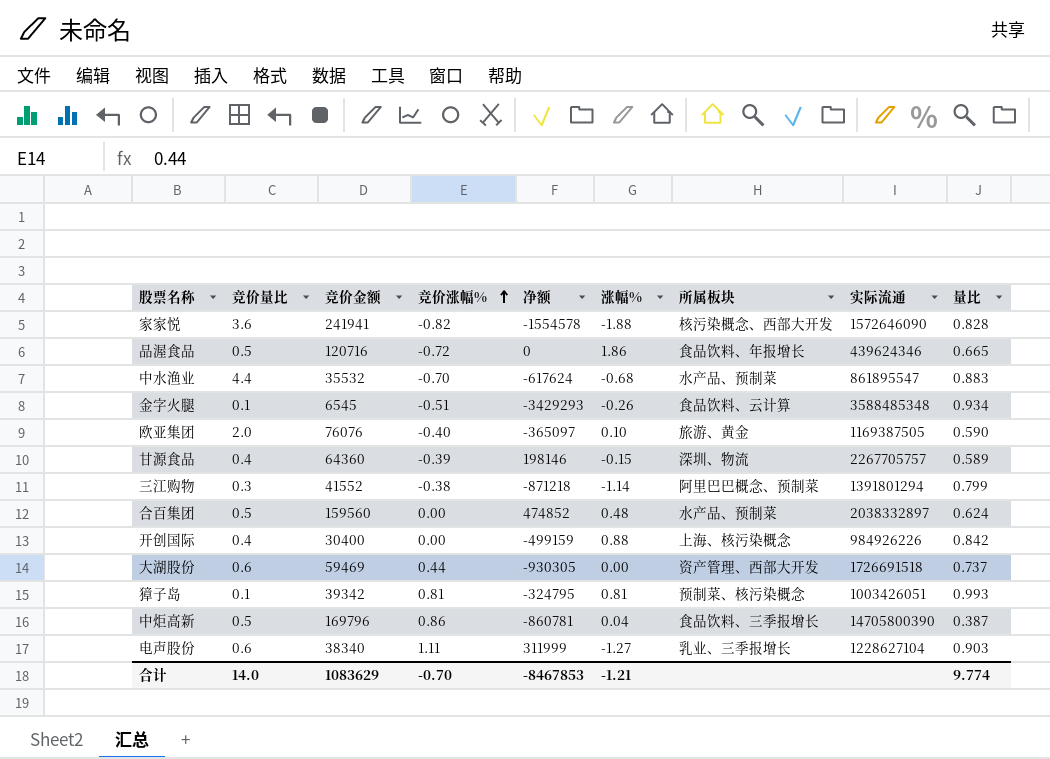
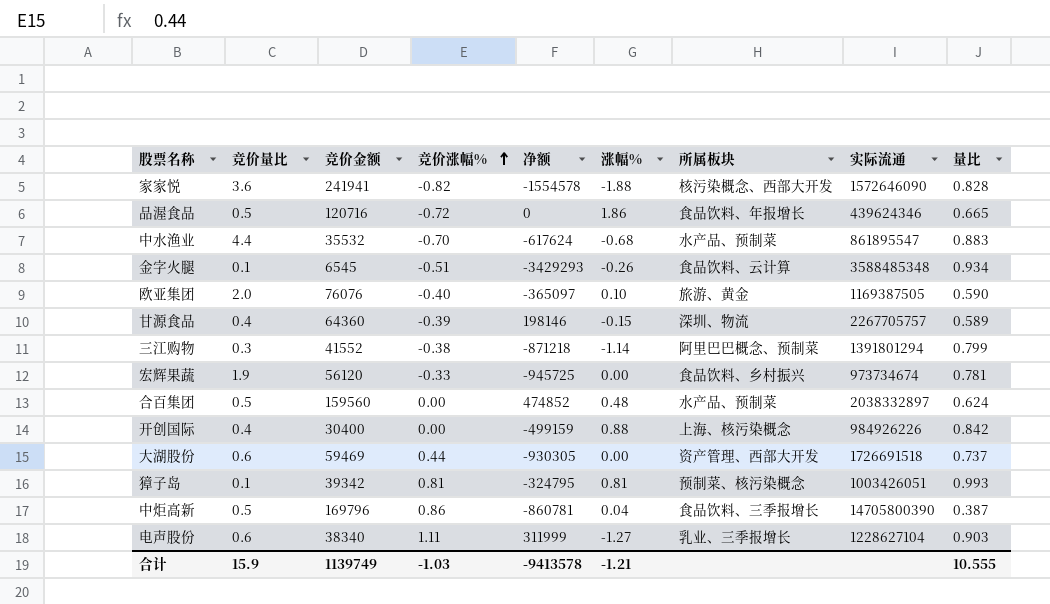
row 宏辉果蔬: none -> 1.9 | 56120 | -0.33 | -945725 | 0.00 | 食品饮料、乡村振兴 | 973734674 | 0.781
合计 | 竞价量比: 14.0 -> 15.9
合计 | 竞价金额: 1083629 -> 1139749
合计 | 竞价涨幅%: -0.70 -> -1.03
合计 | 净额: -8467853 -> -9413578
合计 | 量比: 9.774 -> 10.555

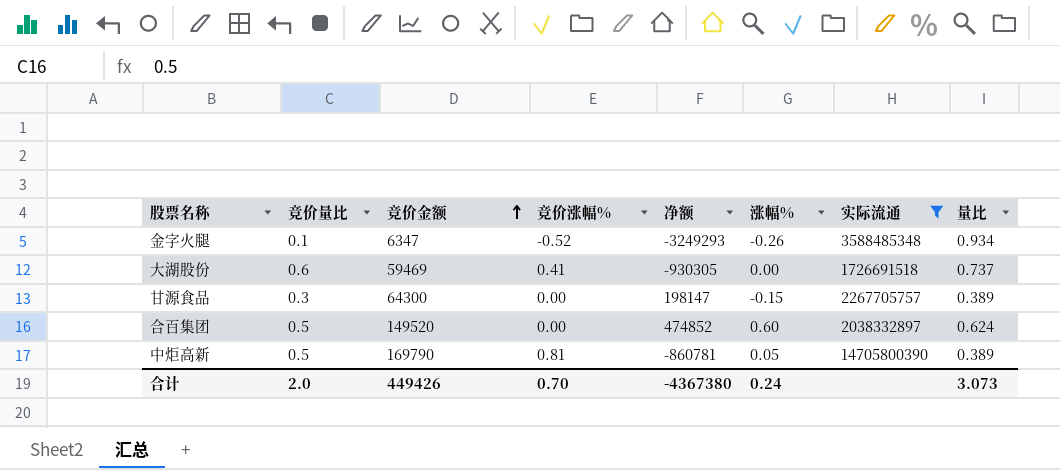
filter: none -> 实际流通 >= 1726691518
row order: 竞价涨幅% ascending -> 竞价金额 ascending
column 所属板块 | position: 7 -> none
金字火腿 | 竞价金额: 6545 -> 6347
金字火腿 | 竞价涨幅%: -0.51 -> -0.52
金字火腿 | 净额: -3429293 -> -3249293
大湖股份 | 竞价涨幅%: 0.44 -> 0.41
甘源食品 | 竞价量比: 0.4 -> 0.3
甘源食品 | 竞价金额: 64360 -> 64300
甘源食品 | 竞价涨幅%: -0.39 -> 0.00
甘源食品 | 净额: 198146 -> 198147
甘源食品 | 量比: 0.589 -> 0.389
合百集团 | 竞价金额: 159560 -> 149520
合百集团 | 涨幅%: 0.48 -> 0.60
中炬高新 | 竞价金额: 169796 -> 169790
中炬高新 | 竞价涨幅%: 0.86 -> 0.81
中炬高新 | 涨幅%: 0.04 -> 0.05
中炬高新 | 量比: 0.387 -> 0.389
合计 | 竞价量比: 15.9 -> 2.0
合计 | 竞价金额: 1139749 -> 449426
合计 | 竞价涨幅%: -1.03 -> 0.70
合计 | 净额: -9413578 -> -4367380
合计 | 涨幅%: -1.21 -> 0.24
合计 | 量比: 10.555 -> 3.073

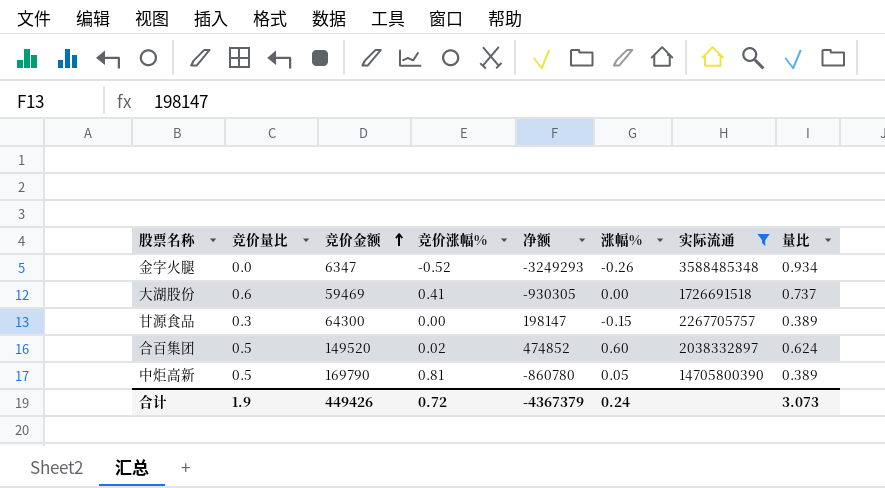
金字火腿 | 竞价量比: 0.1 -> 0.0
合百集团 | 竞价涨幅%: 0.00 -> 0.02
中炬高新 | 净额: -860781 -> -860780
合计 | 竞价量比: 2.0 -> 1.9
合计 | 竞价涨幅%: 0.70 -> 0.72
合计 | 净额: -4367380 -> -4367379

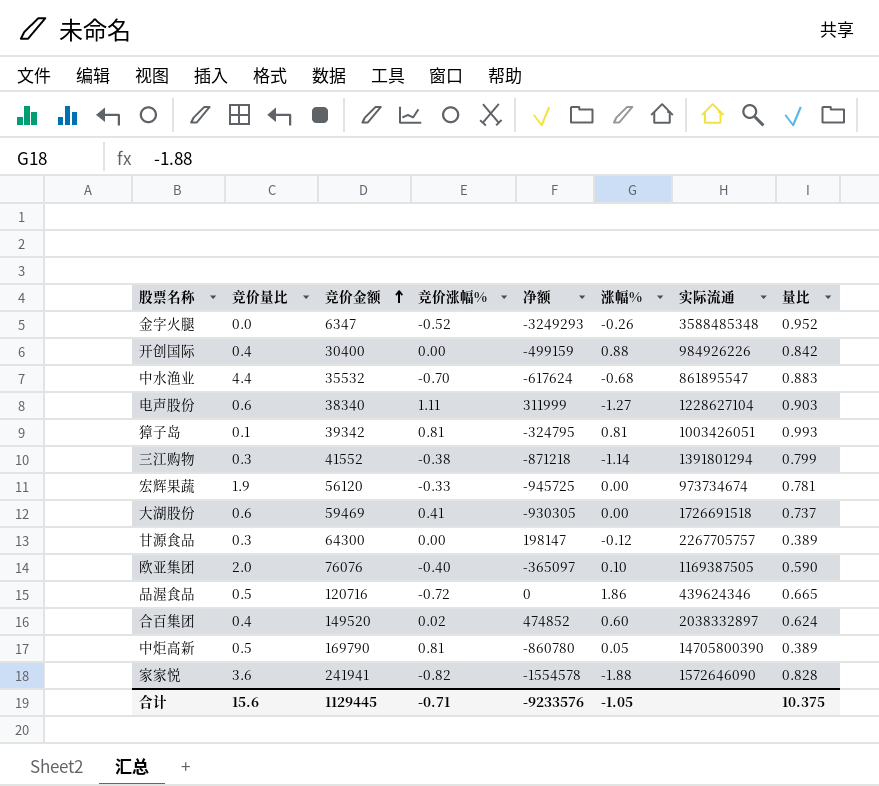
filter: 实际流通 >= 1726691518 -> none
金字火腿 | 量比: 0.934 -> 0.952
甘源食品 | 涨幅%: -0.15 -> -0.12
合百集团 | 竞价量比: 0.5 -> 0.4
合计 | 竞价量比: 1.9 -> 15.6
合计 | 竞价金额: 449426 -> 1129445
合计 | 竞价涨幅%: 0.72 -> -0.71
合计 | 净额: -4367379 -> -9233576
合计 | 涨幅%: 0.24 -> -1.05
合计 | 量比: 3.073 -> 10.375

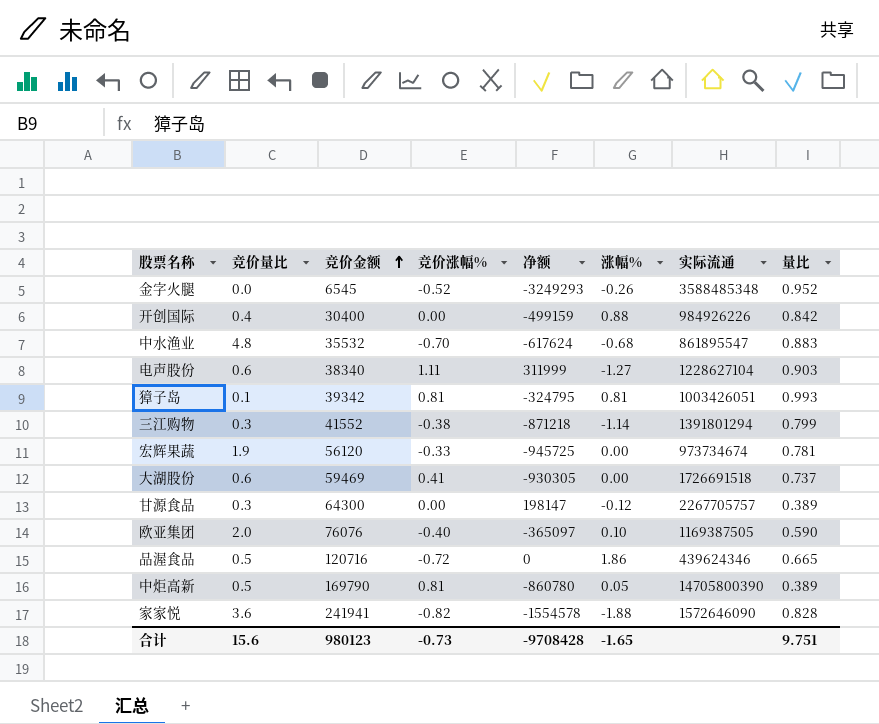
row 合百集团: 0.4 | 149520 | 0.02 | 474852 | 0.60 | 2038332897 | 0.624 -> none
金字火腿 | 竞价金额: 6347 -> 6545
中水渔业 | 竞价量比: 4.4 -> 4.8
合计 | 竞价金额: 1129445 -> 980123
合计 | 竞价涨幅%: -0.71 -> -0.73
合计 | 净额: -9233576 -> -9708428
合计 | 涨幅%: -1.05 -> -1.65
合计 | 量比: 10.375 -> 9.751

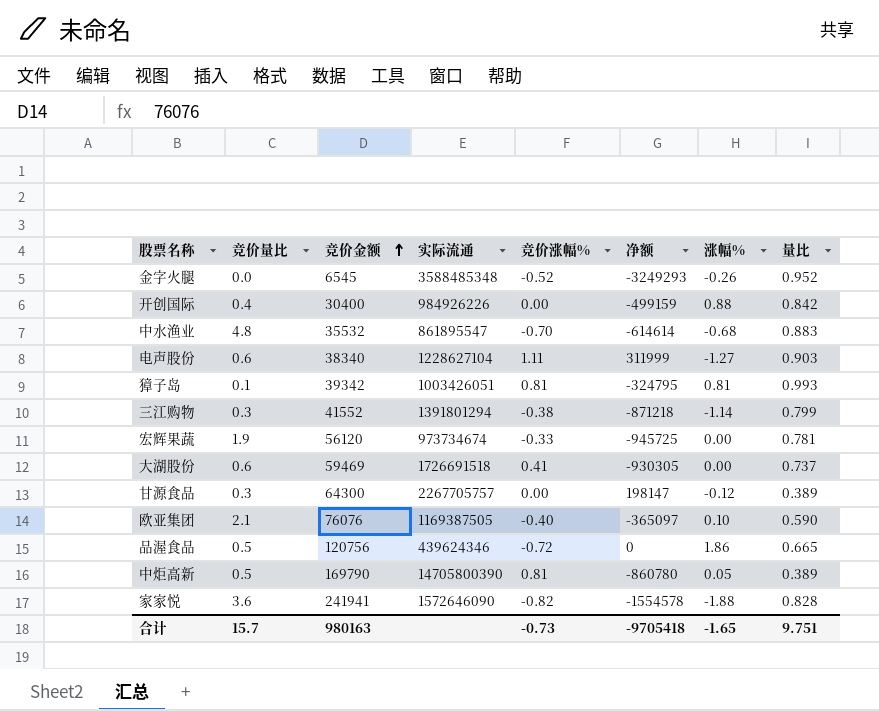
column 实际流通 | position: 7 -> 4
中水渔业 | 净额: -617624 -> -614614
欧亚集团 | 竞价量比: 2.0 -> 2.1
品渥食品 | 竞价金额: 120716 -> 120756
合计 | 竞价量比: 15.6 -> 15.7
合计 | 竞价金额: 980123 -> 980163
合计 | 净额: -9708428 -> -9705418

